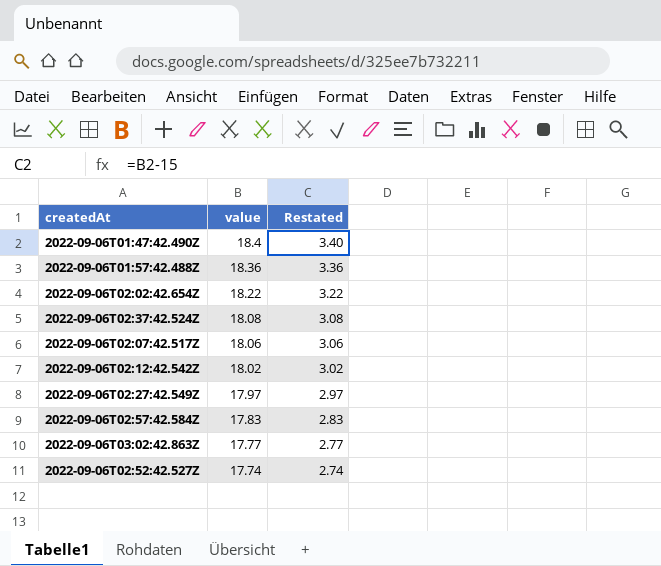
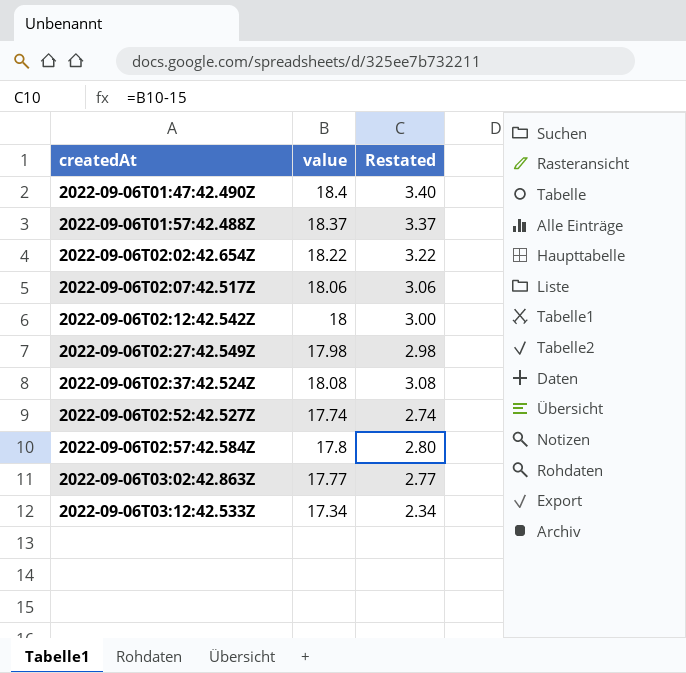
row order: value descending -> createdAt ascending
2022-09-06T01:57:42.488Z | value: 18.36 -> 18.37
2022-09-06T01:57:42.488Z | Restated: 3.36 -> 3.37
2022-09-06T02:12:42.542Z | value: 18.02 -> 18
2022-09-06T02:12:42.542Z | Restated: 3.02 -> 3.00
2022-09-06T02:27:42.549Z | value: 17.97 -> 17.98
2022-09-06T02:27:42.549Z | Restated: 2.97 -> 2.98
2022-09-06T02:57:42.584Z | value: 17.83 -> 17.8
2022-09-06T02:57:42.584Z | Restated: 2.83 -> 2.80
row 2022-09-06T03:12:42.533Z: none -> 17.34 | 2.34

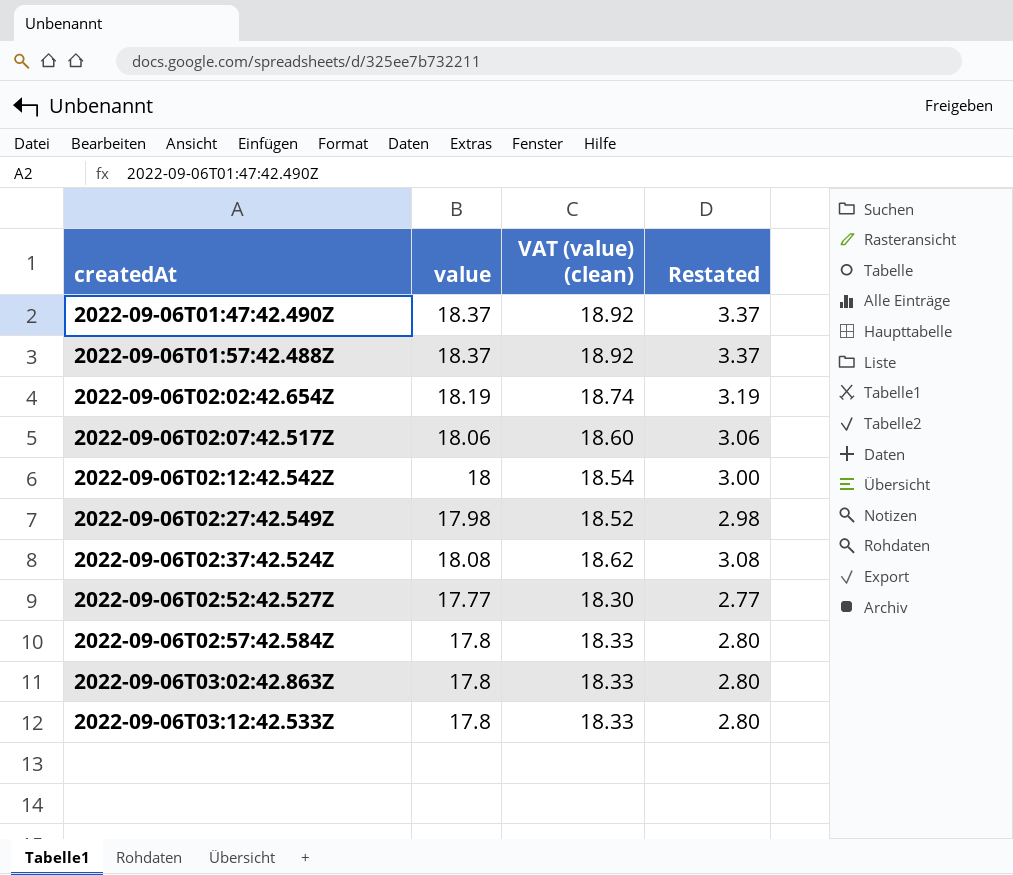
column VAT (value) (clean) | formula: none -> [value] * 1.03
2022-09-06T01:47:42.490Z | value: 18.4 -> 18.37
2022-09-06T01:47:42.490Z | Restated: 3.40 -> 3.37
2022-09-06T02:02:42.654Z | value: 18.22 -> 18.19
2022-09-06T02:02:42.654Z | Restated: 3.22 -> 3.19
2022-09-06T02:52:42.527Z | value: 17.74 -> 17.77
2022-09-06T02:52:42.527Z | Restated: 2.74 -> 2.77
2022-09-06T03:02:42.863Z | value: 17.77 -> 17.8
2022-09-06T03:02:42.863Z | Restated: 2.77 -> 2.80
2022-09-06T03:12:42.533Z | value: 17.34 -> 17.8
2022-09-06T03:12:42.533Z | Restated: 2.34 -> 2.80

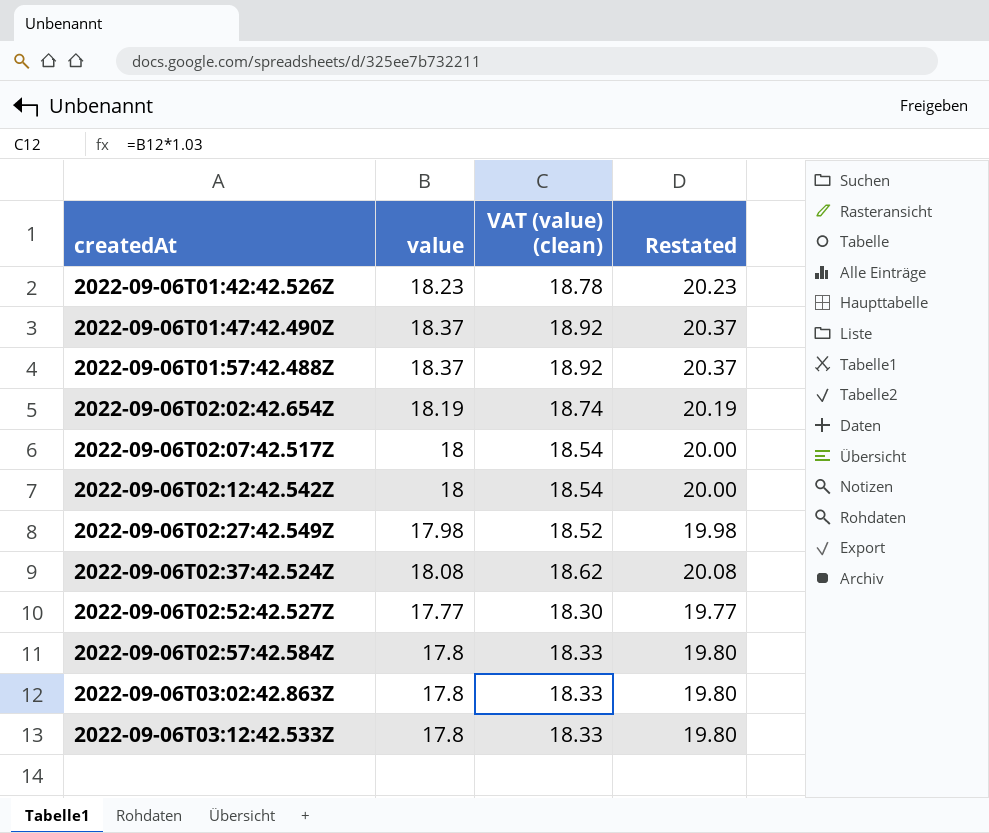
column Restated | formula: [value] - 15 -> [value] + 2
row 2022-09-06T01:42:42.526Z: none -> 18.23 | 18.78 | 20.23
2022-09-06T02:07:42.517Z | value: 18.06 -> 18
2022-09-06T02:07:42.517Z | VAT (value) (clean): 18.60 -> 18.54

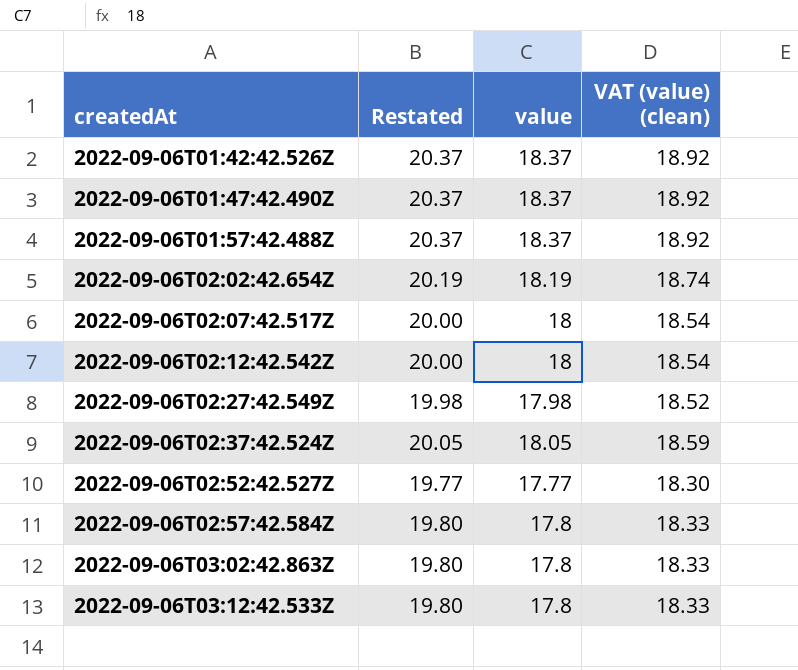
column Restated | position: 4 -> 2
2022-09-06T01:42:42.526Z | Restated: 20.23 -> 20.37
2022-09-06T01:42:42.526Z | value: 18.23 -> 18.37
2022-09-06T01:42:42.526Z | VAT (value) (clean): 18.78 -> 18.92
2022-09-06T02:37:42.524Z | Restated: 20.08 -> 20.05
2022-09-06T02:37:42.524Z | value: 18.08 -> 18.05
2022-09-06T02:37:42.524Z | VAT (value) (clean): 18.62 -> 18.59

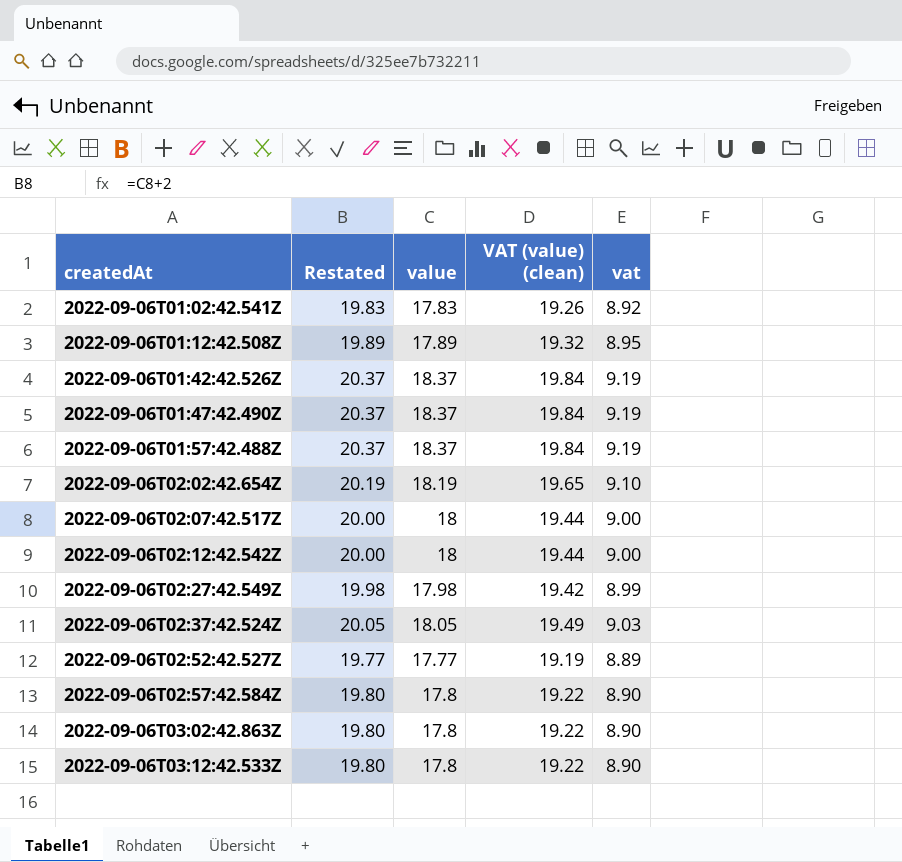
column VAT (value) (clean) | formula: [value] * 1.03 -> [value] * 1.08
column vat | formula: none -> [value] * 0.5
row 2022-09-06T01:02:42.541Z: none -> 19.83 | 17.83 | 19.26 | 8.92
row 2022-09-06T01:12:42.508Z: none -> 19.89 | 17.89 | 19.32 | 8.95

